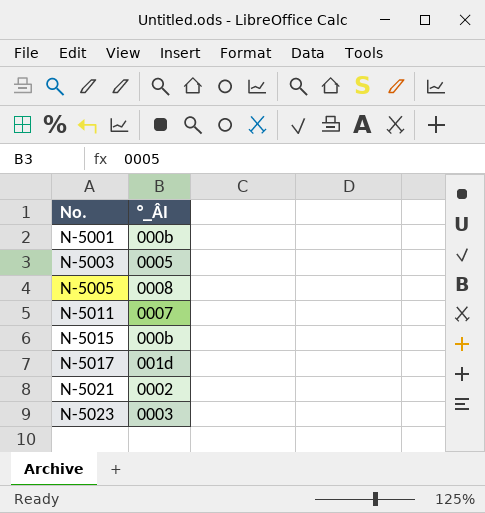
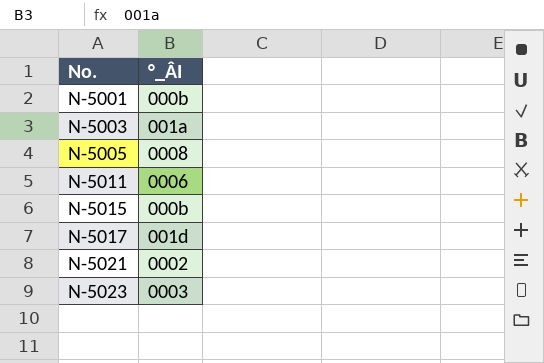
N-5003 | °_ÂI: 0005 -> 001a
N-5011 | °_ÂI: 0007 -> 0006

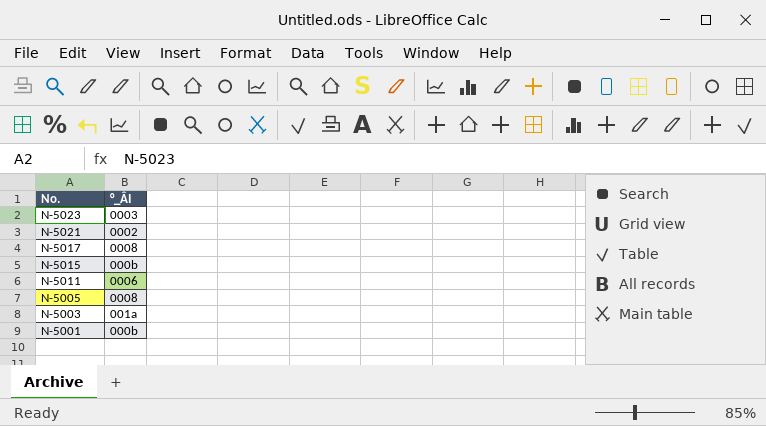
row order: No. ascending -> No. descending
N-5017 | °_ÂI: 001d -> 0008

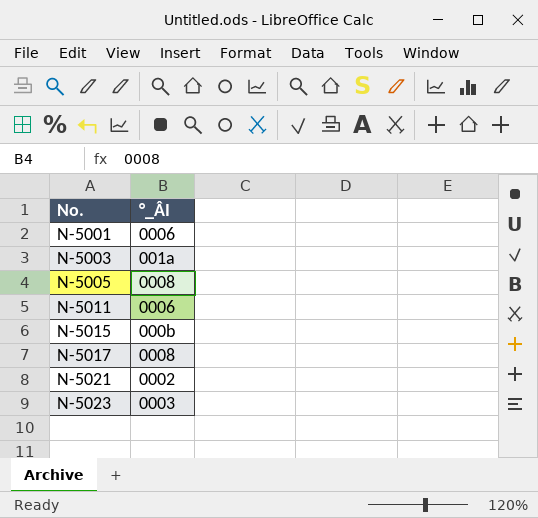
row order: No. descending -> No. ascending
N-5001 | °_ÂI: 000b -> 0006

